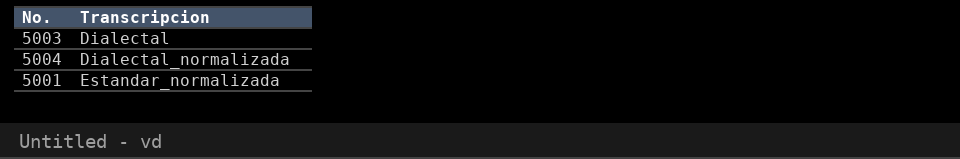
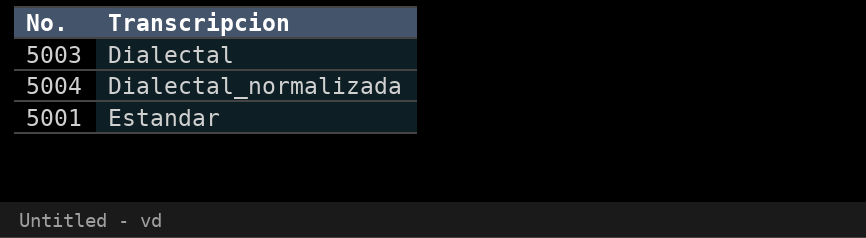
5001 | Transcripcion: Estandar_normalizada -> Estandar

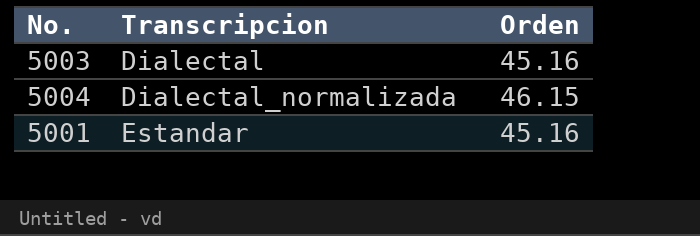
column Orden | position: none -> 3

